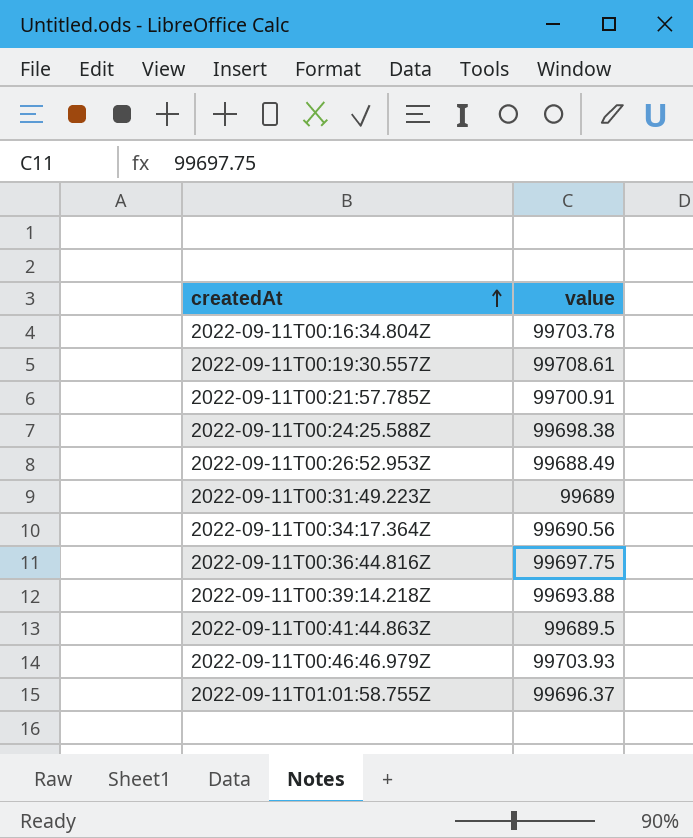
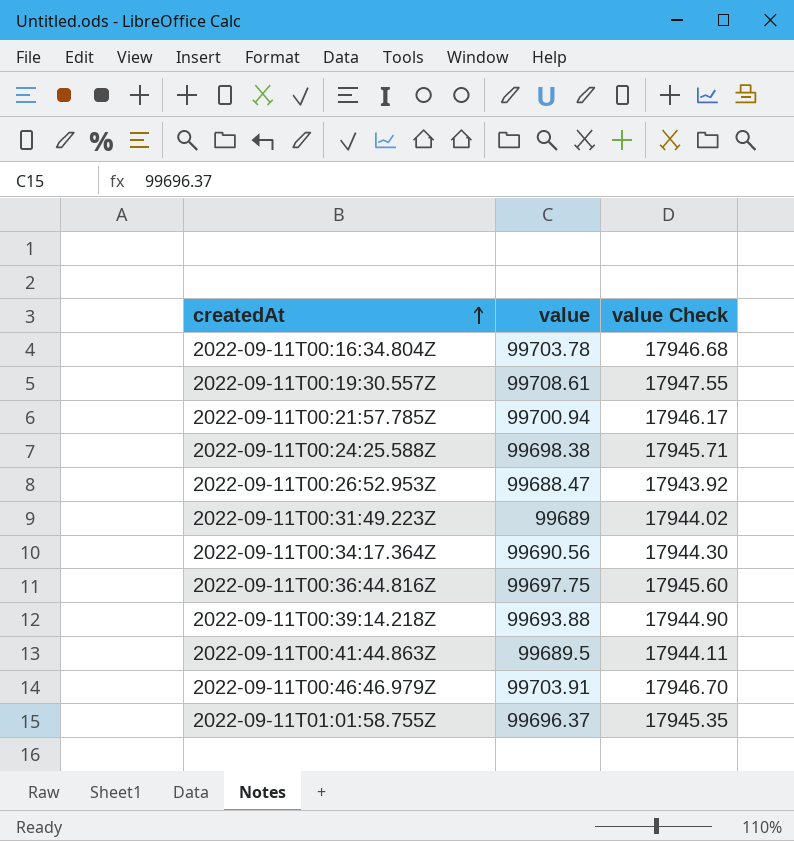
column value Check | formula: none -> [value] * 0.18
2022-09-11T00:21:57.785Z | value: 99700.91 -> 99700.94
2022-09-11T00:26:52.953Z | value: 99688.49 -> 99688.47
2022-09-11T00:46:46.979Z | value: 99703.93 -> 99703.91

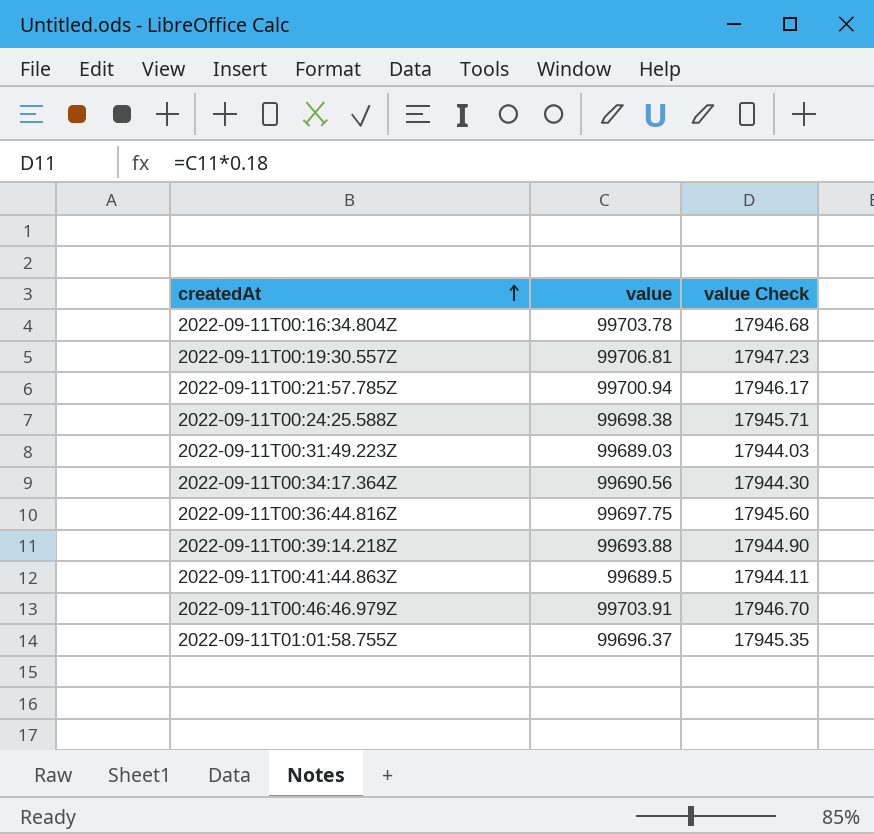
row 2022-09-11T00:26:52.953Z: 99688.47 | 17943.92 -> none
2022-09-11T00:19:30.557Z | value: 99708.61 -> 99706.81
2022-09-11T00:19:30.557Z | value Check: 17947.55 -> 17947.23
2022-09-11T00:31:49.223Z | value: 99689 -> 99689.03
2022-09-11T00:31:49.223Z | value Check: 17944.02 -> 17944.03

